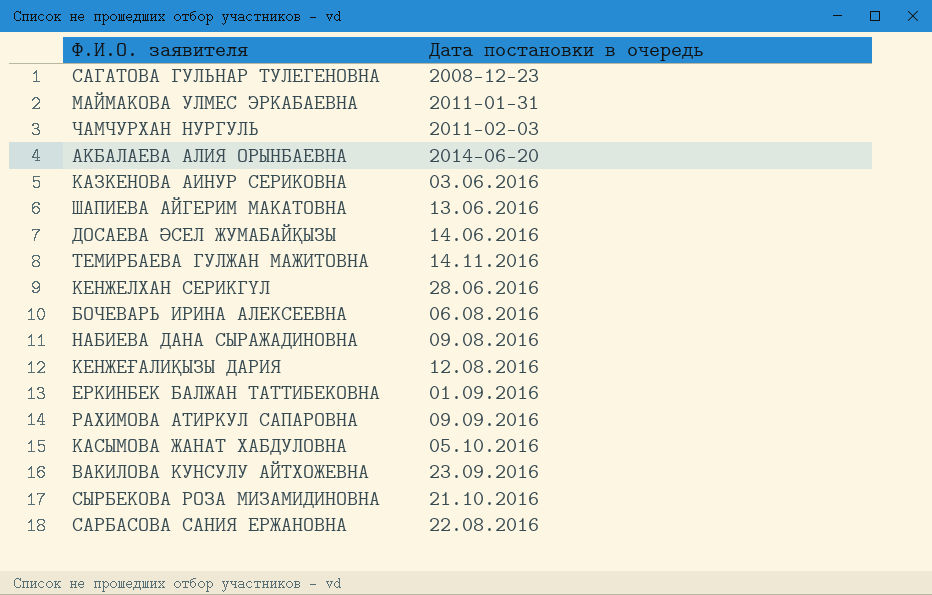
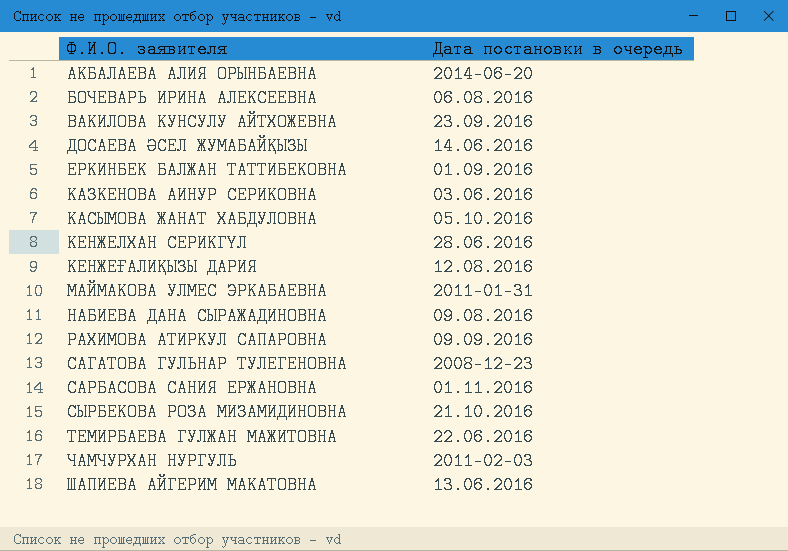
row order: none -> Ф.И.О. заявителя ascending
САРБАСОВА САНИЯ ЕРЖАНОВНА | Дата постановки в очередь: 22.08.2016 -> 01.11.2016
ТЕМИРБАЕВА ГУЛЖАН МАЖИТОВНА | Дата постановки в очередь: 14.11.2016 -> 22.06.2016

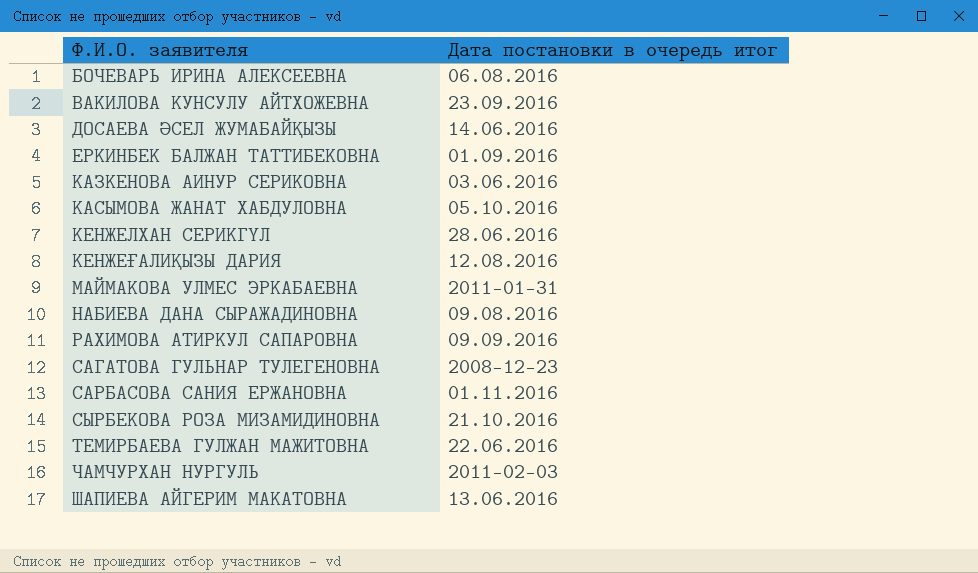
column name: Дата постановки в очередь -> Дата постановки в очередь итог
row АКБАЛАЕВА АЛИЯ ОРЫНБАЕВНА: 2014-06-20 -> none

